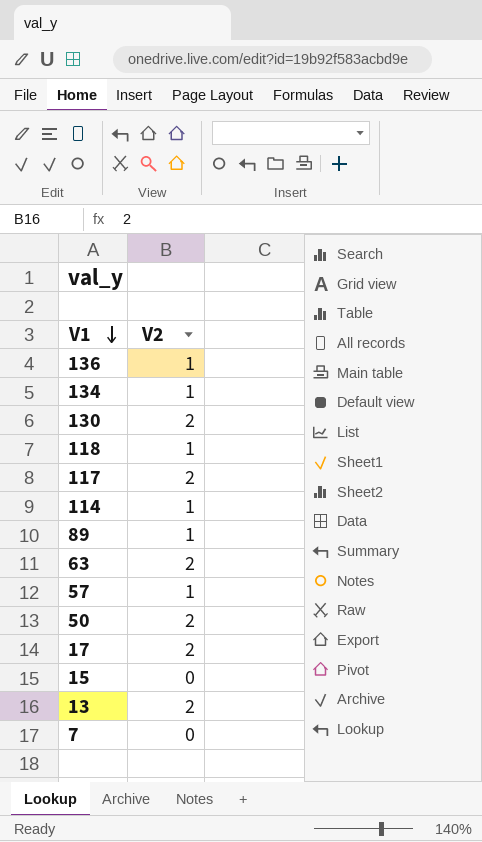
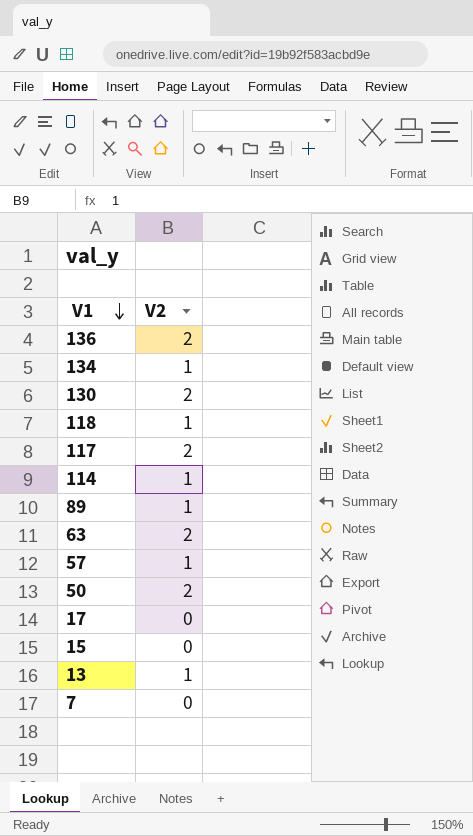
136 | V2: 1 -> 2
17 | V2: 2 -> 0
13 | V2: 2 -> 1

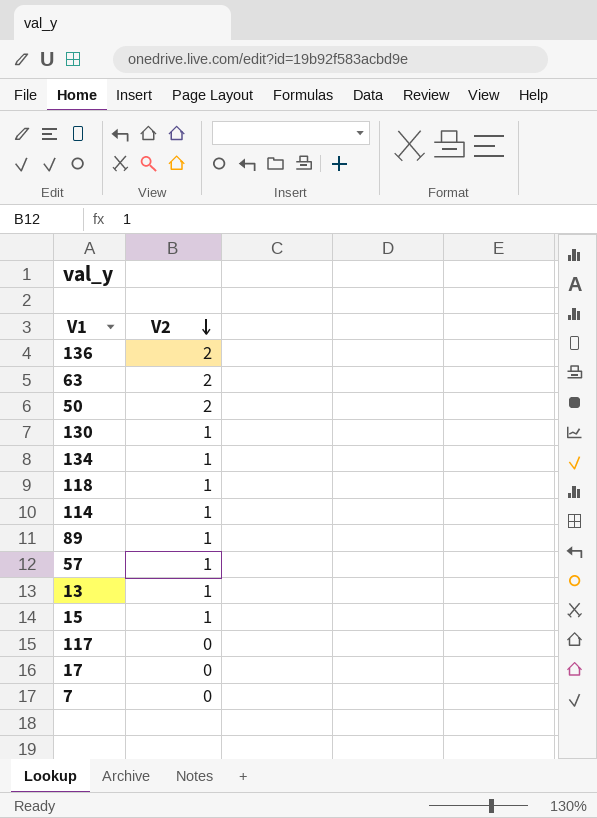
row order: V1 descending -> V2 descending
130 | V2: 2 -> 1
15 | V2: 0 -> 1
117 | V2: 2 -> 0

